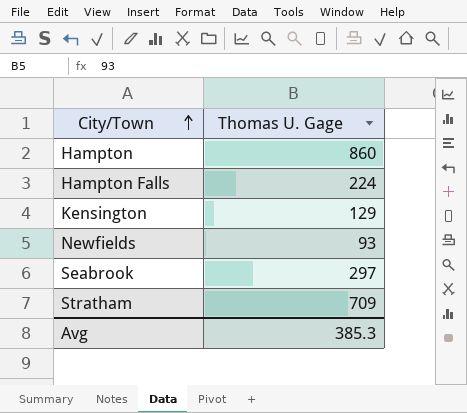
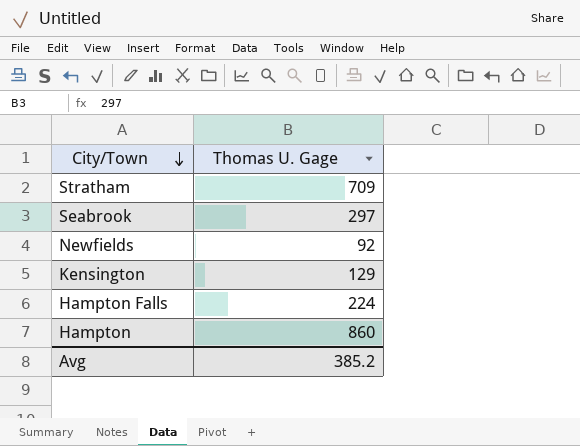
row order: City/Town ascending -> City/Town descending
Newfields | Thomas U. Gage: 93 -> 92
Avg | Thomas U. Gage: 385.3 -> 385.2

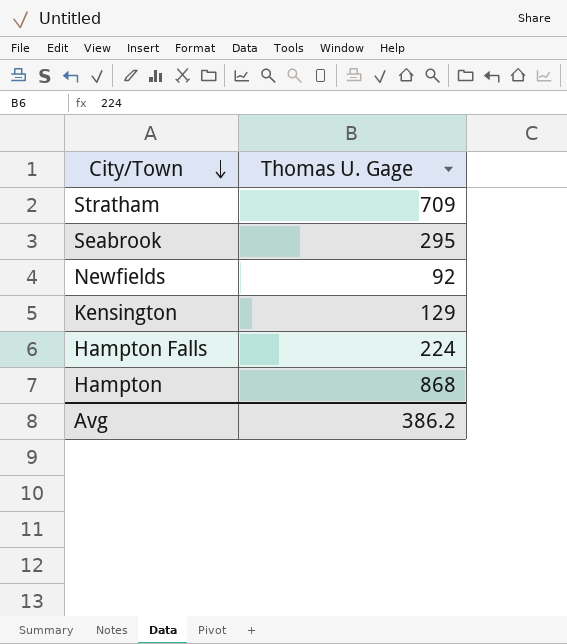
Seabrook | Thomas U. Gage: 297 -> 295
Hampton | Thomas U. Gage: 860 -> 868
Avg | Thomas U. Gage: 385.2 -> 386.2

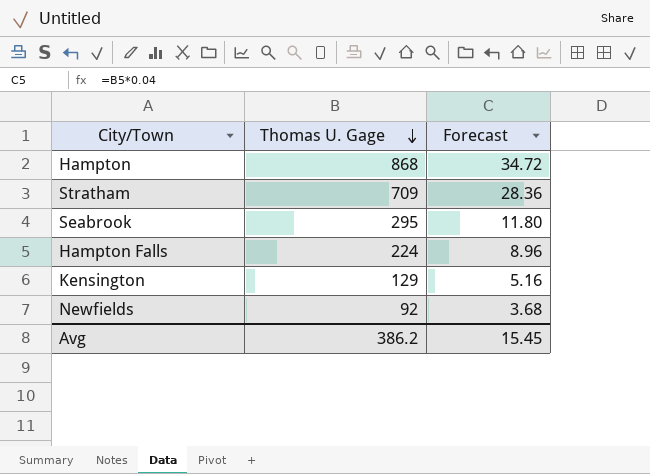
row order: City/Town descending -> Thomas U. Gage descending
column Forecast | formula: none -> [Thomas U. Gage] * 0.04

